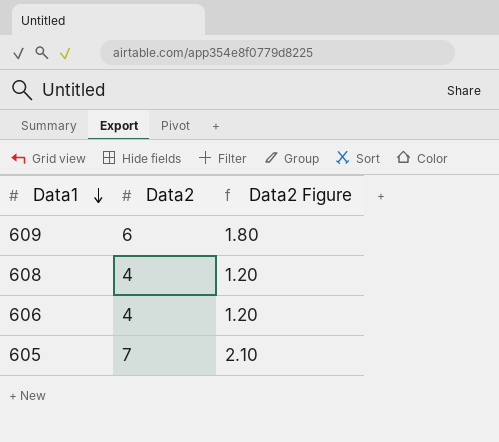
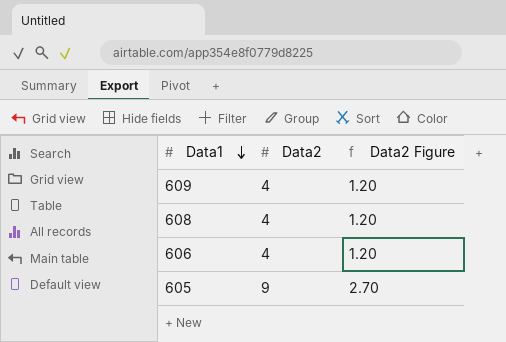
609 | Data2: 6 -> 4
609 | Data2 Figure: 1.80 -> 1.20
605 | Data2: 7 -> 9
605 | Data2 Figure: 2.10 -> 2.70

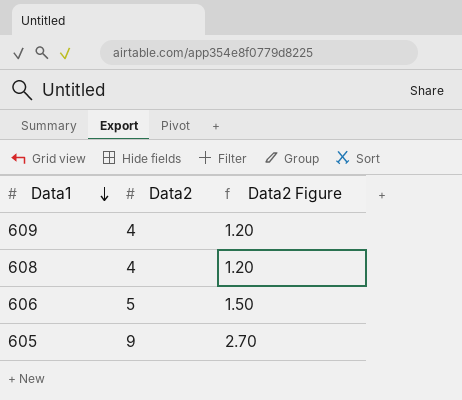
606 | Data2: 4 -> 5
606 | Data2 Figure: 1.20 -> 1.50

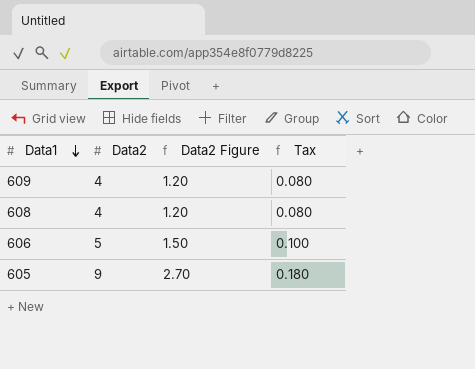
column Tax | formula: none -> [Data2] * 0.02

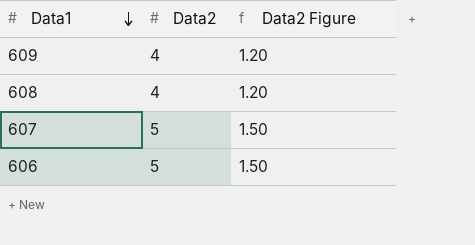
column Tax | formula: [Data2] * 0.02 -> none
row 605: 9 | 2.70 | 0.180 -> none
row 607: none -> 5 | 1.50

